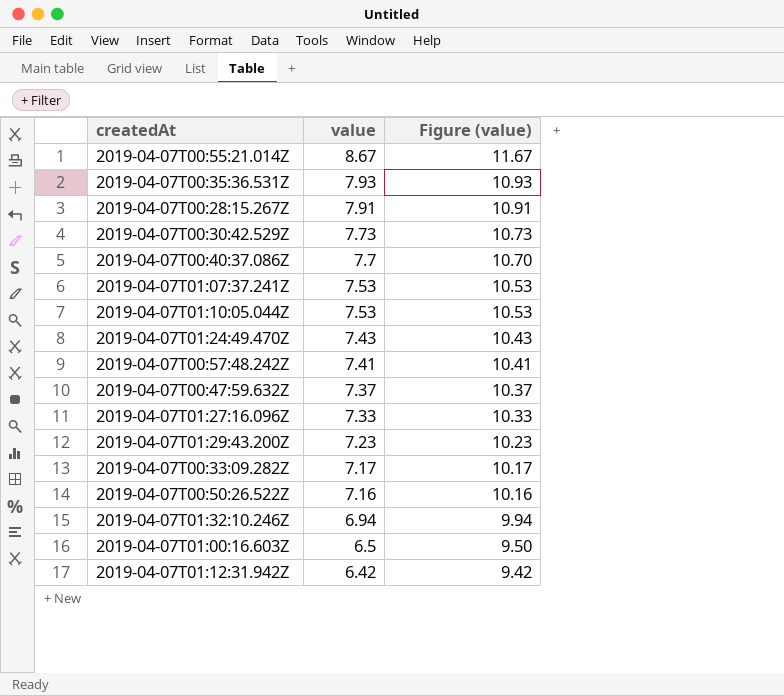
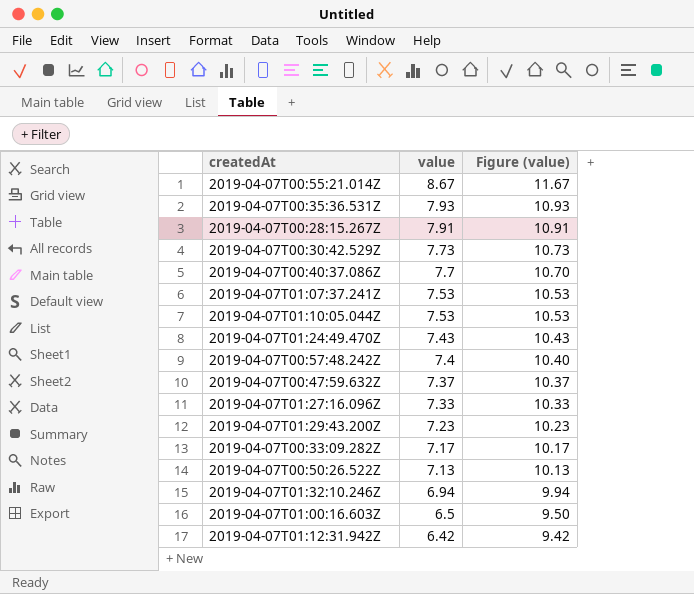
2019-04-07T00:57:48.242Z | value: 7.41 -> 7.4
2019-04-07T00:57:48.242Z | Figure (value): 10.41 -> 10.40
2019-04-07T00:50:26.522Z | value: 7.16 -> 7.13
2019-04-07T00:50:26.522Z | Figure (value): 10.16 -> 10.13

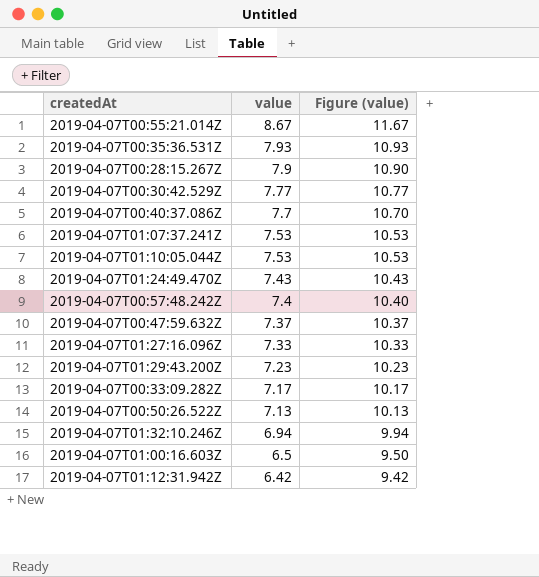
2019-04-07T00:28:15.267Z | value: 7.91 -> 7.9
2019-04-07T00:28:15.267Z | Figure (value): 10.91 -> 10.90
2019-04-07T00:30:42.529Z | value: 7.73 -> 7.77
2019-04-07T00:30:42.529Z | Figure (value): 10.73 -> 10.77

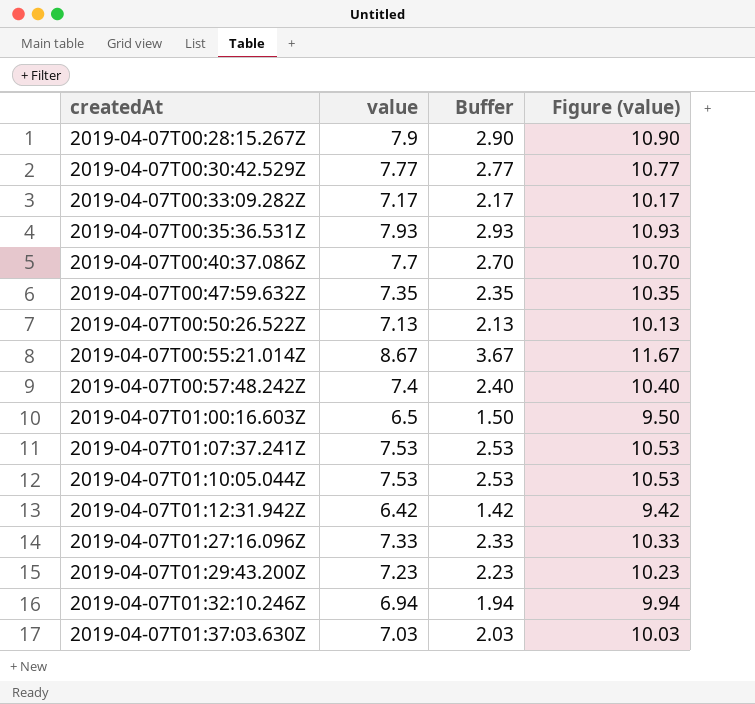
row order: value descending -> createdAt ascending
column Buffer | formula: none -> [value] - 5
row 2019-04-07T01:24:49.470Z: 7.43 | 10.43 -> none
2019-04-07T00:47:59.632Z | value: 7.37 -> 7.35
2019-04-07T00:47:59.632Z | Figure (value): 10.37 -> 10.35
row 2019-04-07T01:37:03.630Z: none -> 7.03 | 2.03 | 10.03

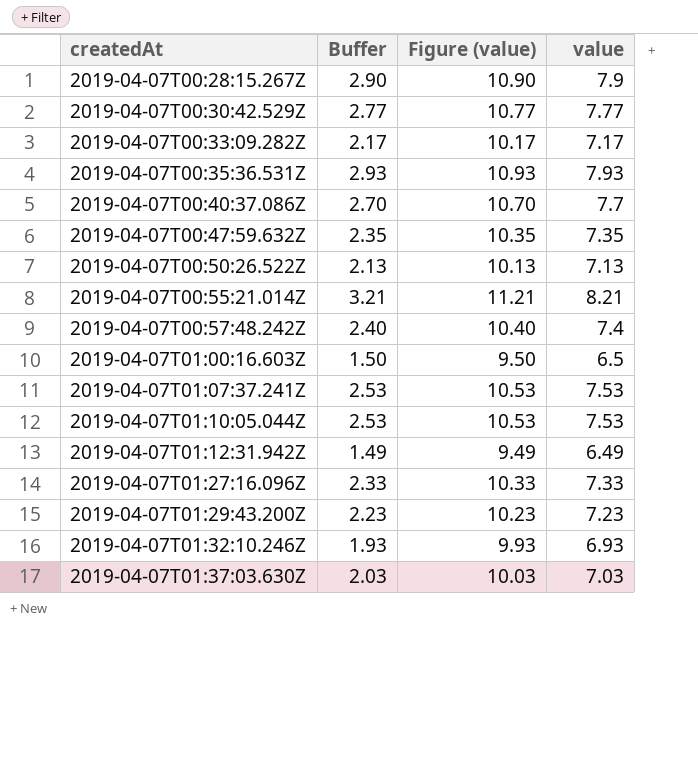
column value | position: 2 -> 4
2019-04-07T00:55:21.014Z | Buffer: 3.67 -> 3.21
2019-04-07T00:55:21.014Z | Figure (value): 11.67 -> 11.21
2019-04-07T00:55:21.014Z | value: 8.67 -> 8.21
2019-04-07T01:12:31.942Z | Buffer: 1.42 -> 1.49
2019-04-07T01:12:31.942Z | Figure (value): 9.42 -> 9.49
2019-04-07T01:12:31.942Z | value: 6.42 -> 6.49
2019-04-07T01:32:10.246Z | Buffer: 1.94 -> 1.93
2019-04-07T01:32:10.246Z | Figure (value): 9.94 -> 9.93
2019-04-07T01:32:10.246Z | value: 6.94 -> 6.93

